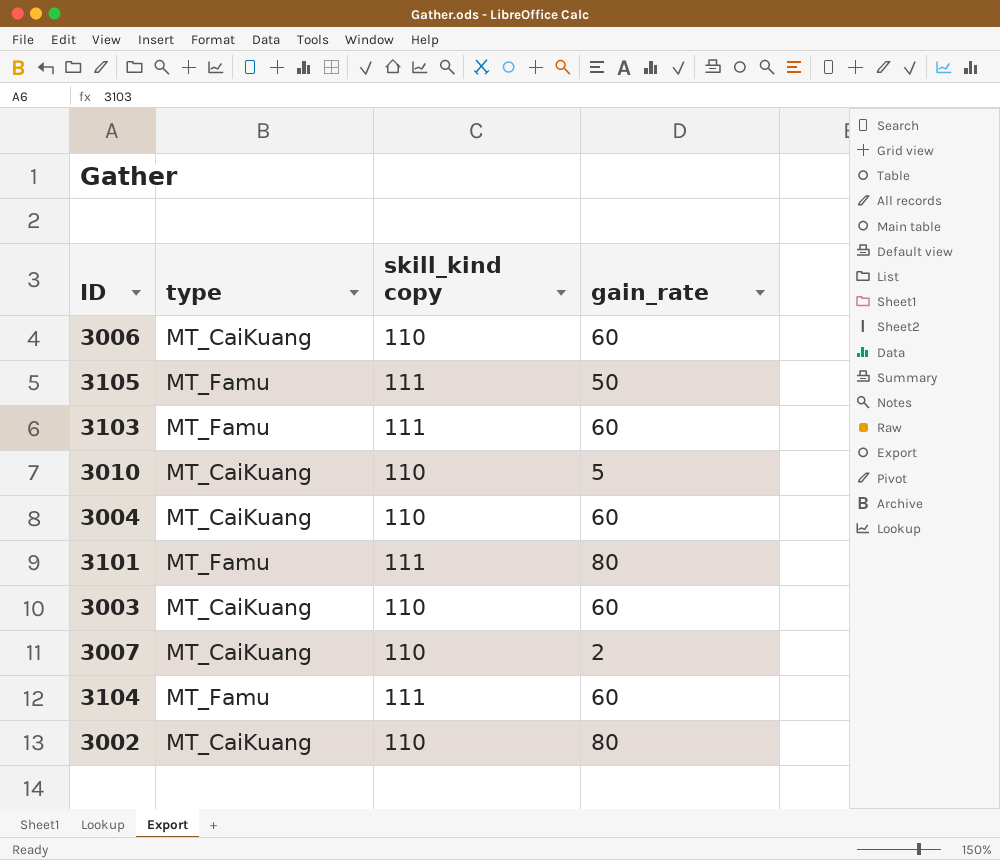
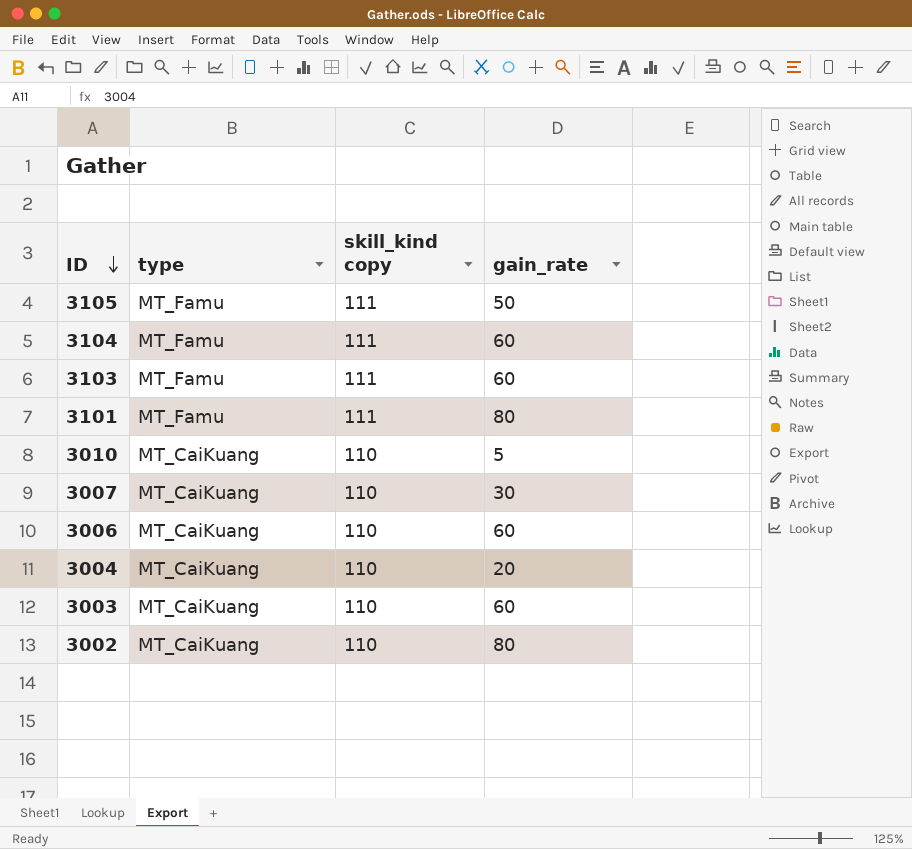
row order: none -> ID descending
3007 | gain_rate: 2 -> 30
3004 | gain_rate: 60 -> 20

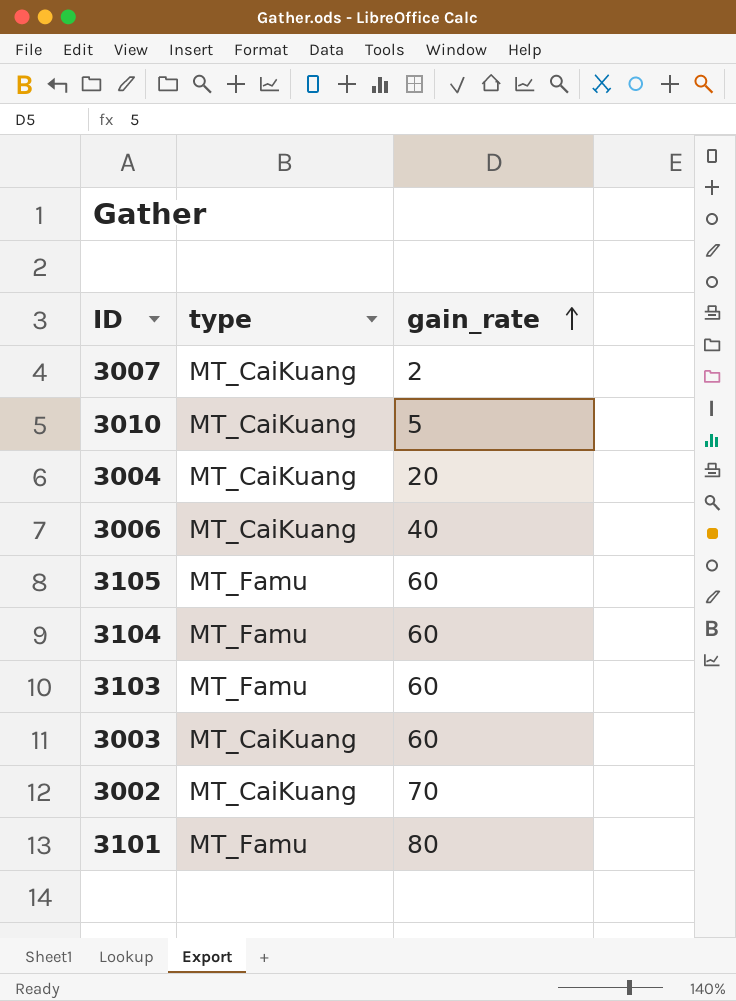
row order: ID descending -> gain_rate ascending
column skill_kind copy | position: 3 -> none
3007 | gain_rate: 30 -> 2
3006 | gain_rate: 60 -> 40
3105 | gain_rate: 50 -> 60
3002 | gain_rate: 80 -> 70

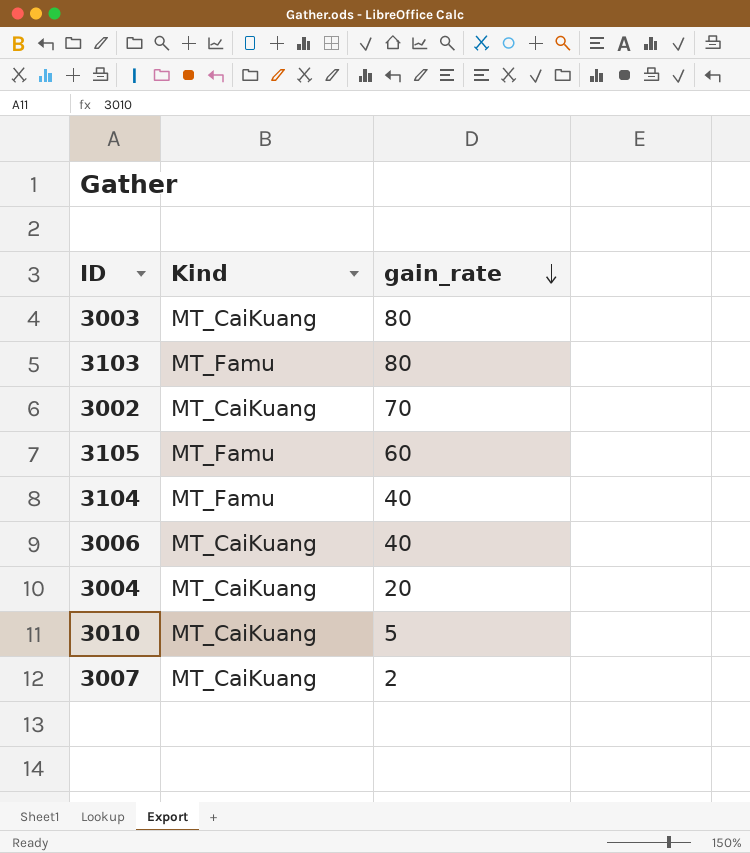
row order: gain_rate ascending -> gain_rate descending
column name: type -> Kind
row 3101: MT_Famu | 80 -> none
3003 | gain_rate: 60 -> 80
3103 | gain_rate: 60 -> 80
3104 | gain_rate: 60 -> 40

